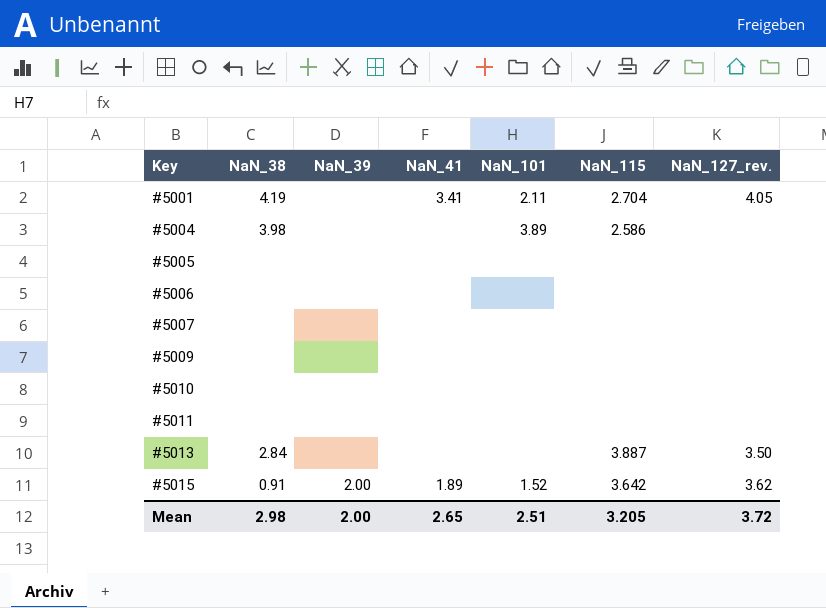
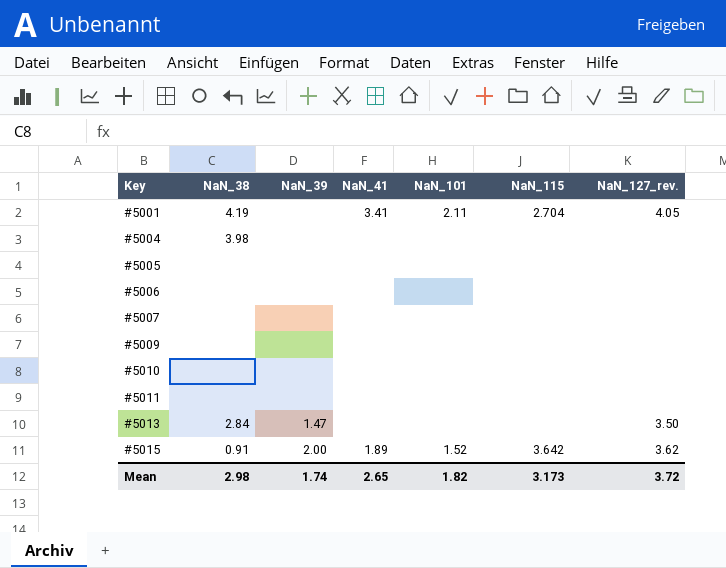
#5004 | NaN_101: 3.89 -> none
#5004 | NaN_115: 2.586 -> none
#5013 | NaN_39: none -> 1.47
#5013 | NaN_115: 3.887 -> none
Mean | NaN_39: 2.00 -> 1.74
Mean | NaN_101: 2.51 -> 1.82
Mean | NaN_115: 3.205 -> 3.173

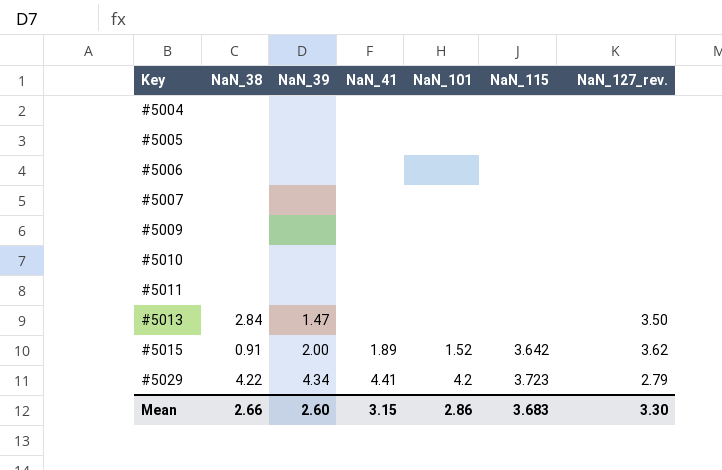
row #5001: 4.19 | none | 3.41 | 2.11 | 2.704 | 4.05 -> none
#5004 | NaN_38: 3.98 -> none
row #5029: none -> 4.22 | 4.34 | 4.41 | 4.2 | 3.723 | 2.79
Mean | NaN_38: 2.98 -> 2.66
Mean | NaN_39: 1.74 -> 2.60
Mean | NaN_41: 2.65 -> 3.15
Mean | NaN_101: 1.82 -> 2.86
Mean | NaN_115: 3.173 -> 3.683
Mean | NaN_127_rev.: 3.72 -> 3.30

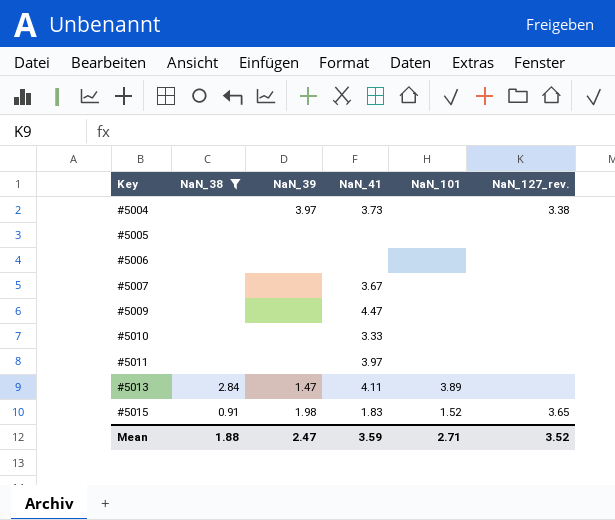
filter: none -> NaN_38 != 4.22
column NaN_115 | position: 6 -> none
#5004 | NaN_39: none -> 3.97
#5004 | NaN_41: none -> 3.73
#5004 | NaN_127_rev.: none -> 3.38
#5007 | NaN_41: none -> 3.67
#5009 | NaN_41: none -> 4.47
#5010 | NaN_41: none -> 3.33
#5011 | NaN_41: none -> 3.97
#5013 | NaN_41: none -> 4.11
#5013 | NaN_101: none -> 3.89
#5013 | NaN_127_rev.: 3.50 -> none
#5015 | NaN_39: 2.00 -> 1.98
#5015 | NaN_41: 1.89 -> 1.83
#5015 | NaN_127_rev.: 3.62 -> 3.65
Mean | NaN_38: 2.66 -> 1.88
Mean | NaN_39: 2.60 -> 2.47
Mean | NaN_41: 3.15 -> 3.59
Mean | NaN_101: 2.86 -> 2.71
Mean | NaN_127_rev.: 3.30 -> 3.52

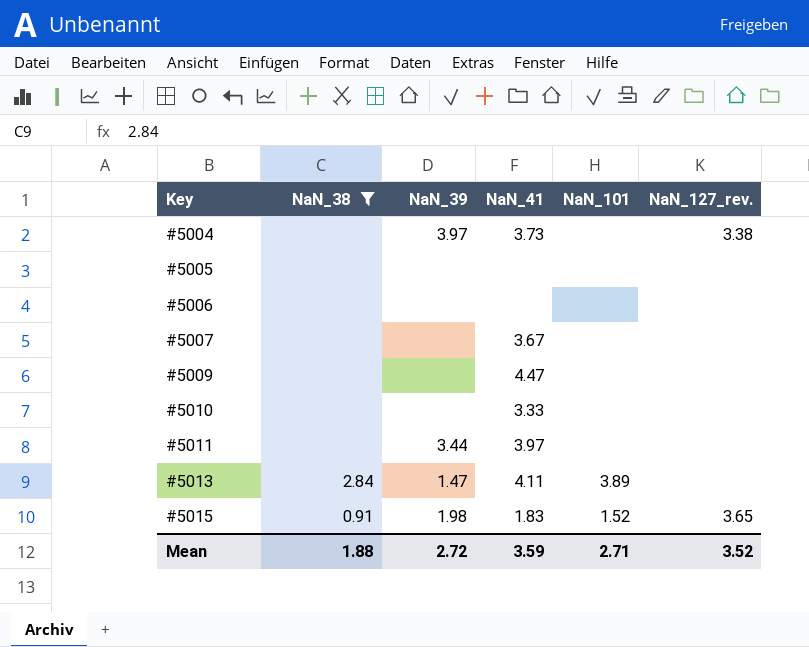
#5011 | NaN_39: none -> 3.44
Mean | NaN_39: 2.47 -> 2.72

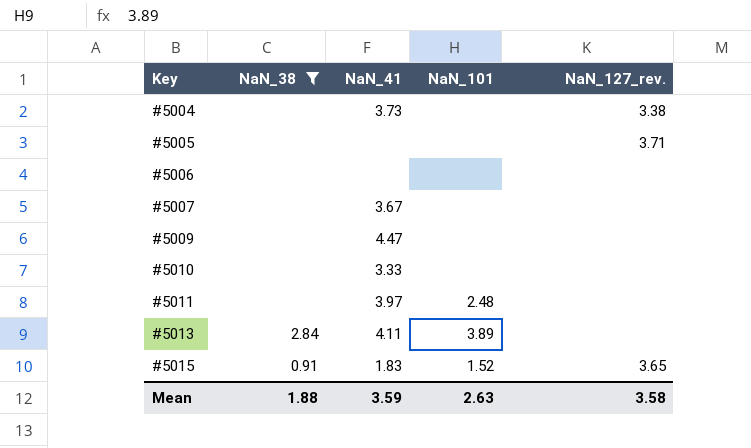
column NaN_39 | position: 3 -> none
#5005 | NaN_127_rev.: none -> 3.71
#5011 | NaN_101: none -> 2.48
Mean | NaN_101: 2.71 -> 2.63
Mean | NaN_127_rev.: 3.52 -> 3.58

